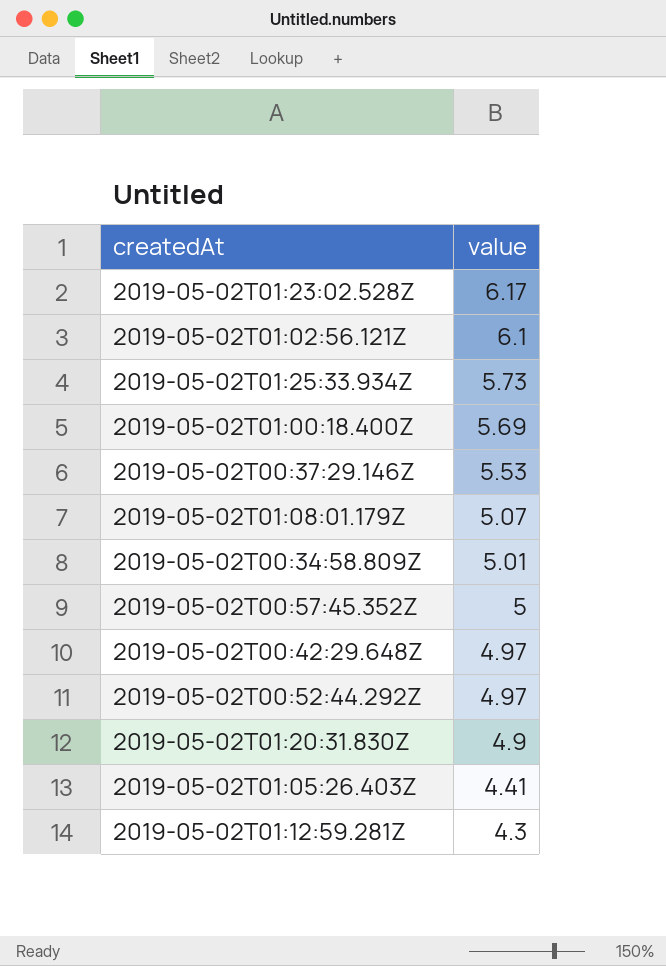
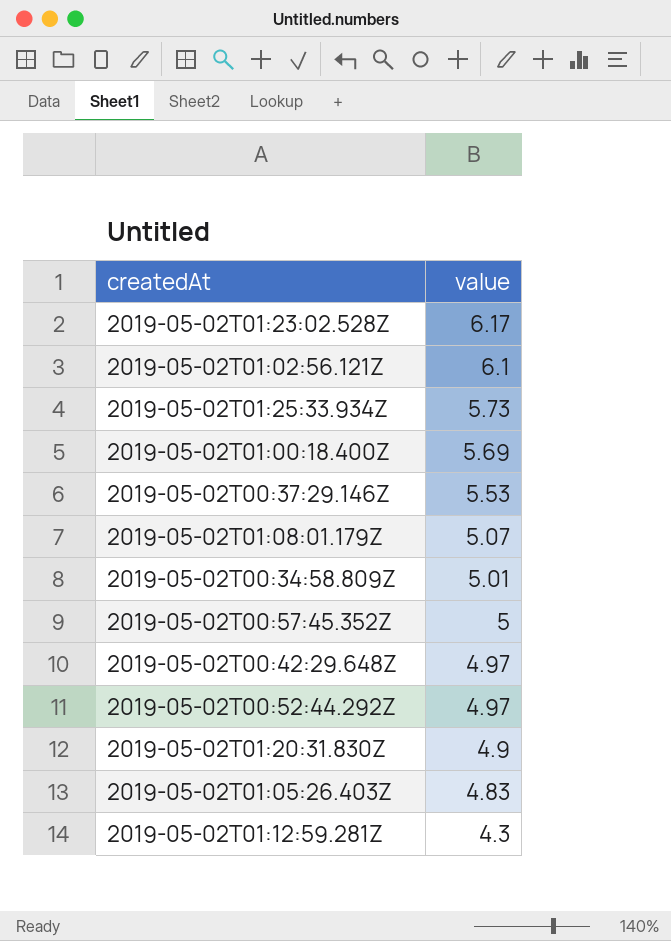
2019-05-02T01:05:26.403Z | value: 4.41 -> 4.83

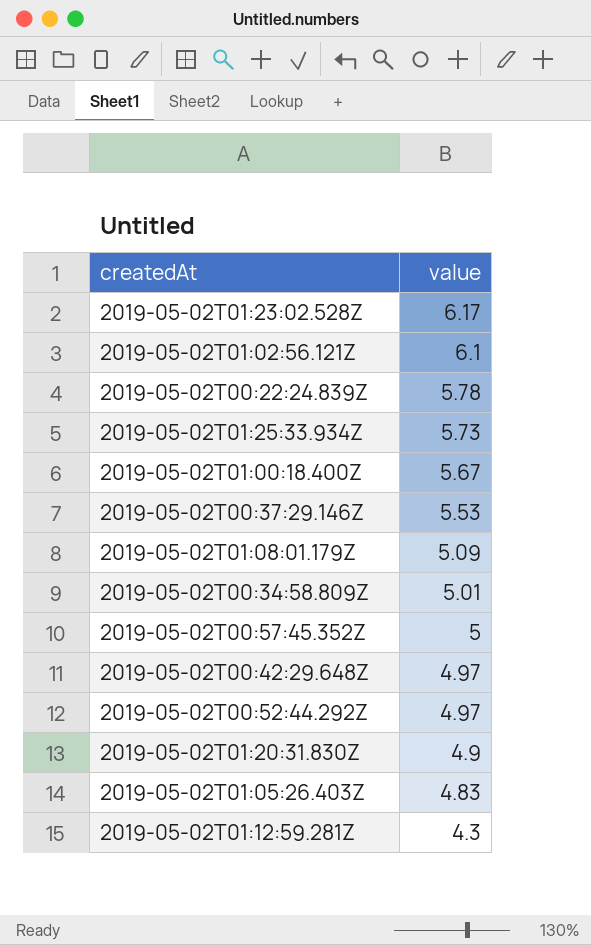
row 2019-05-02T00:22:24.839Z: none -> 5.78
2019-05-02T01:00:18.400Z | value: 5.69 -> 5.67
2019-05-02T01:08:01.179Z | value: 5.07 -> 5.09

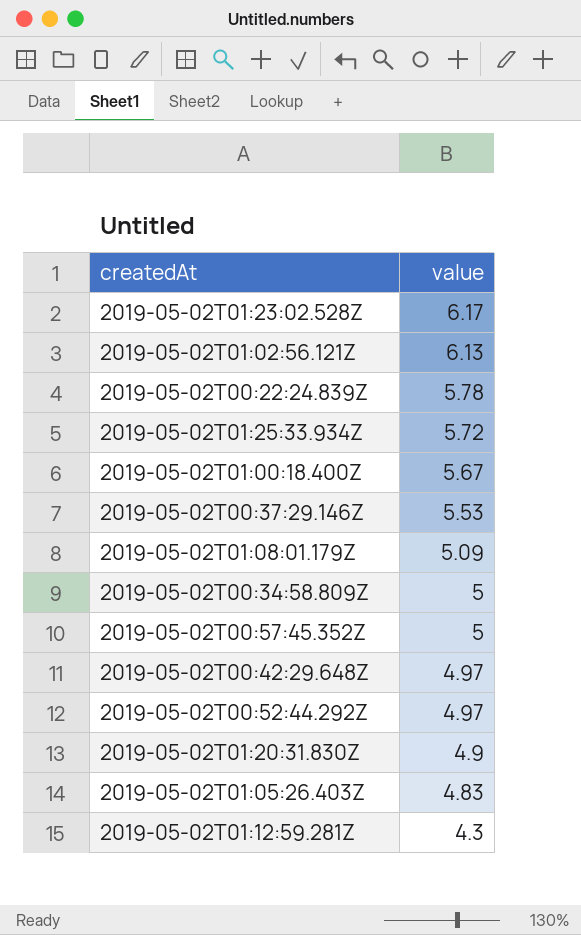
2019-05-02T01:02:56.121Z | value: 6.1 -> 6.13
2019-05-02T01:25:33.934Z | value: 5.73 -> 5.72
2019-05-02T00:34:58.809Z | value: 5.01 -> 5

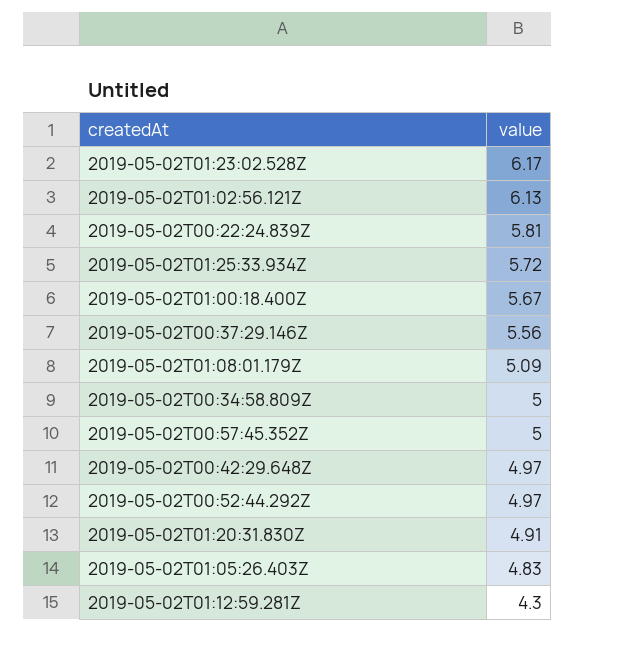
2019-05-02T00:22:24.839Z | value: 5.78 -> 5.81
2019-05-02T00:37:29.146Z | value: 5.53 -> 5.56
2019-05-02T01:20:31.830Z | value: 4.9 -> 4.91

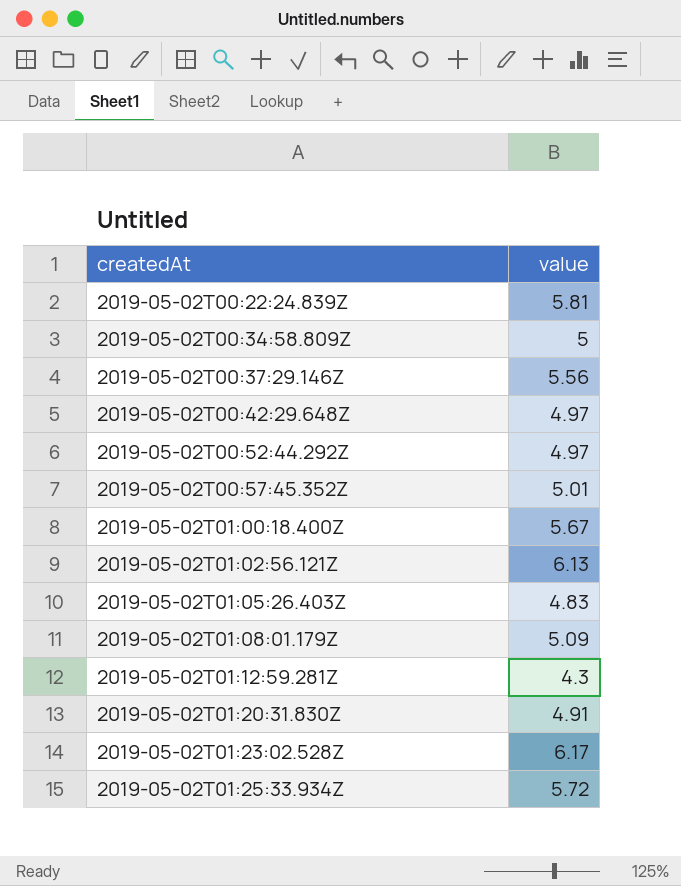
row order: value descending -> createdAt ascending
2019-05-02T00:57:45.352Z | value: 5 -> 5.01

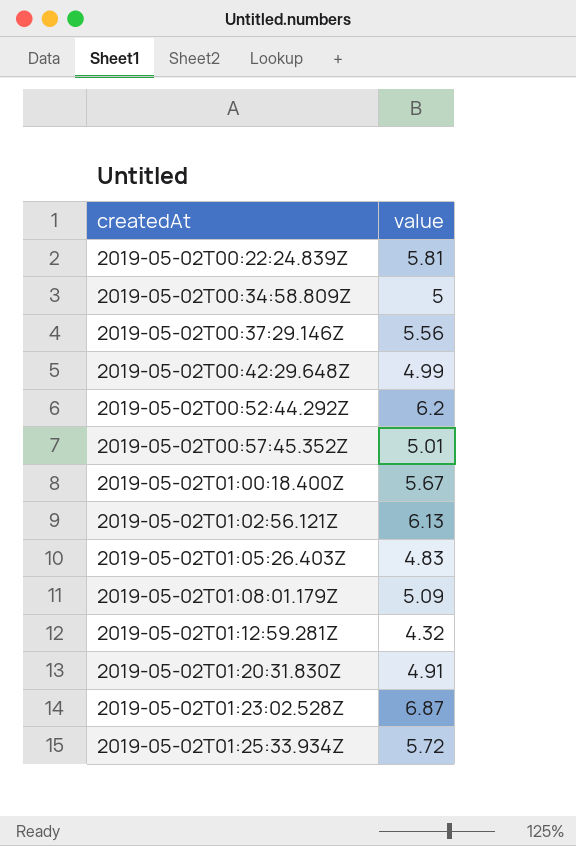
2019-05-02T00:42:29.648Z | value: 4.97 -> 4.99
2019-05-02T00:52:44.292Z | value: 4.97 -> 6.2
2019-05-02T01:12:59.281Z | value: 4.3 -> 4.32
2019-05-02T01:23:02.528Z | value: 6.17 -> 6.87

